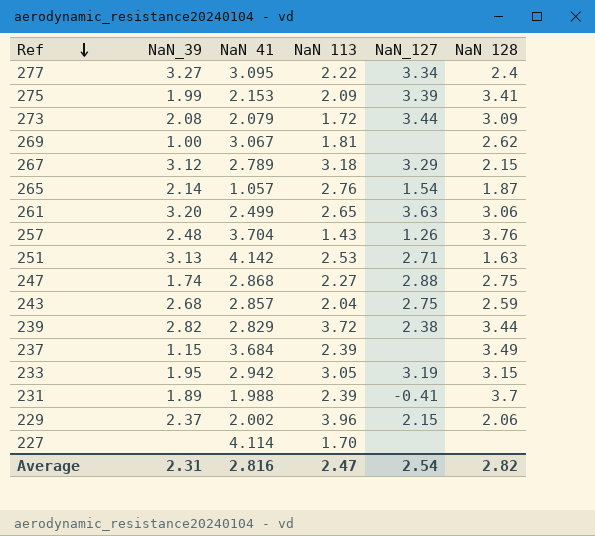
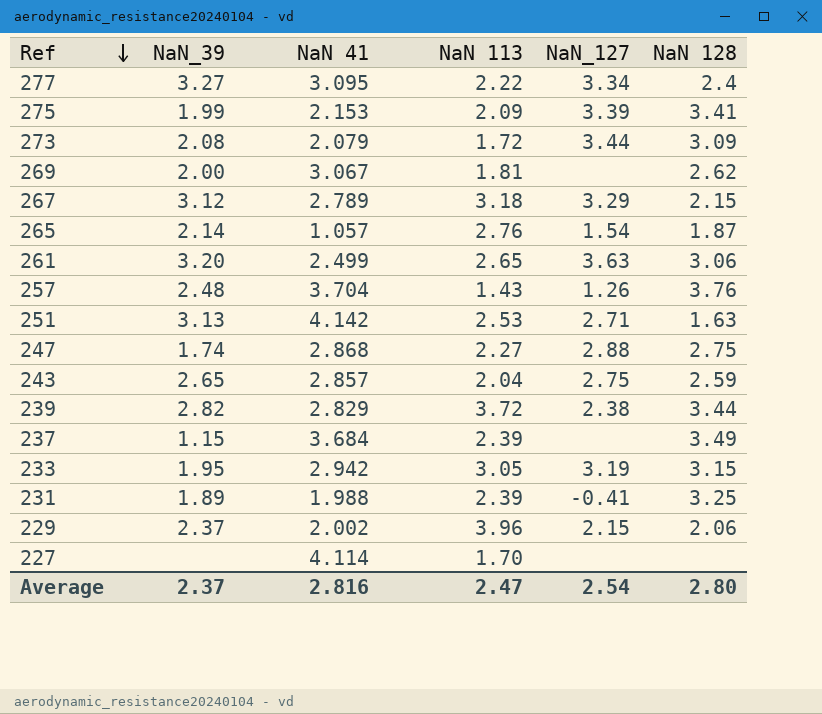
269 | NaN_39: 1.00 -> 2.00
243 | NaN_39: 2.68 -> 2.65
231 | NaN 128: 3.7 -> 3.25
Average | NaN_39: 2.31 -> 2.37
Average | NaN 128: 2.82 -> 2.80

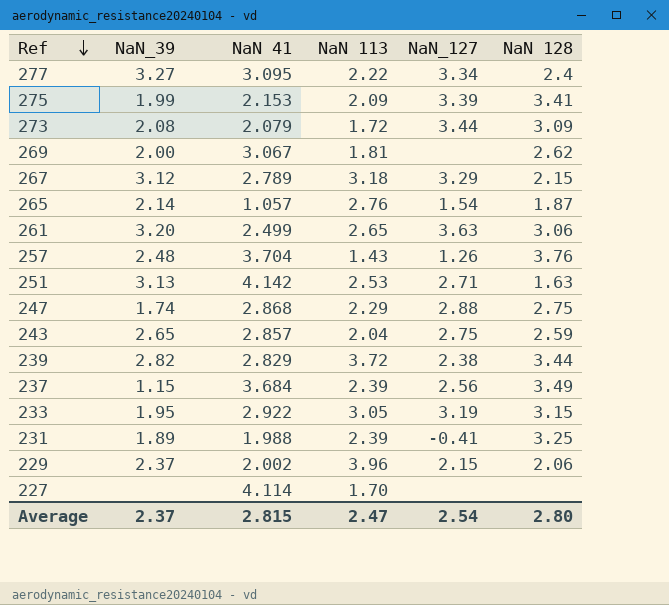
247 | NaN 113: 2.27 -> 2.29
237 | NaN_127: none -> 2.56
233 | NaN 41: 2.942 -> 2.922
Average | NaN 41: 2.816 -> 2.815

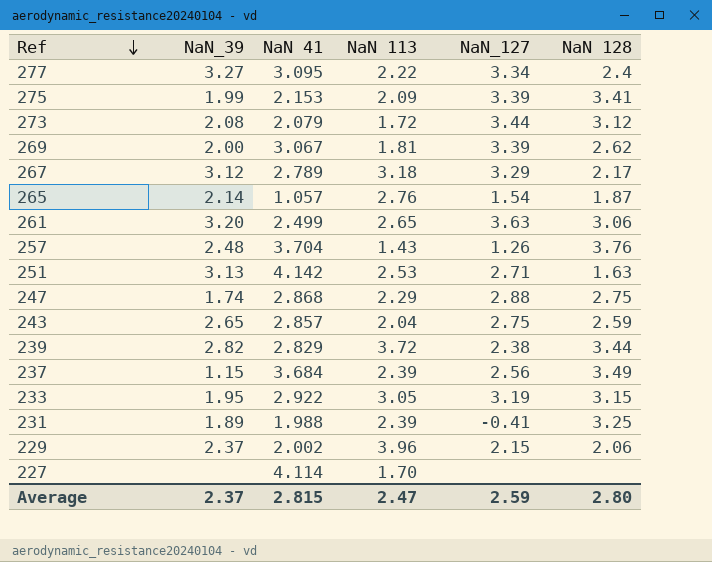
273 | NaN 128: 3.09 -> 3.12
269 | NaN_127: none -> 3.39
267 | NaN 128: 2.15 -> 2.17
Average | NaN_127: 2.54 -> 2.59

